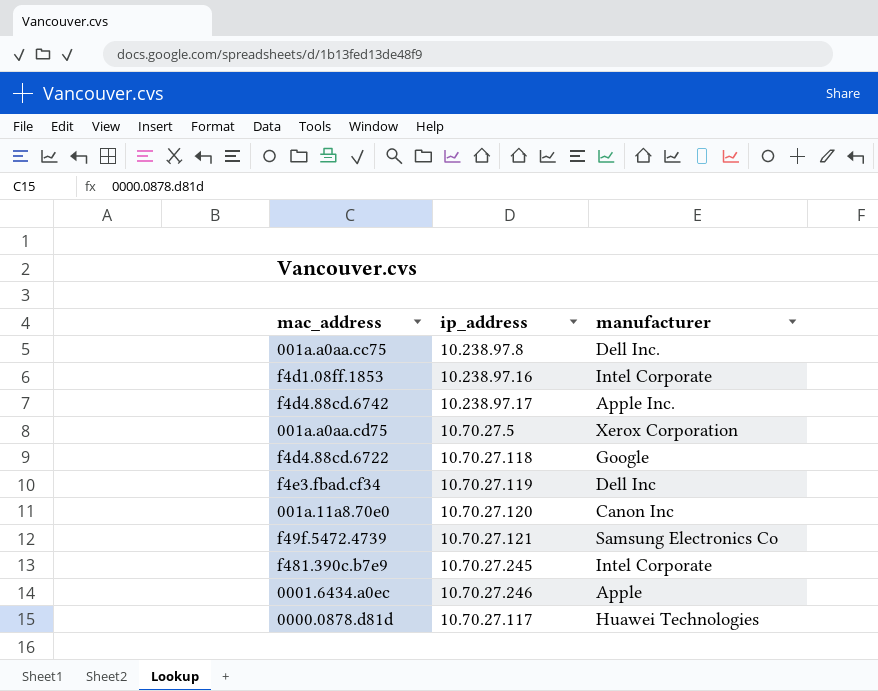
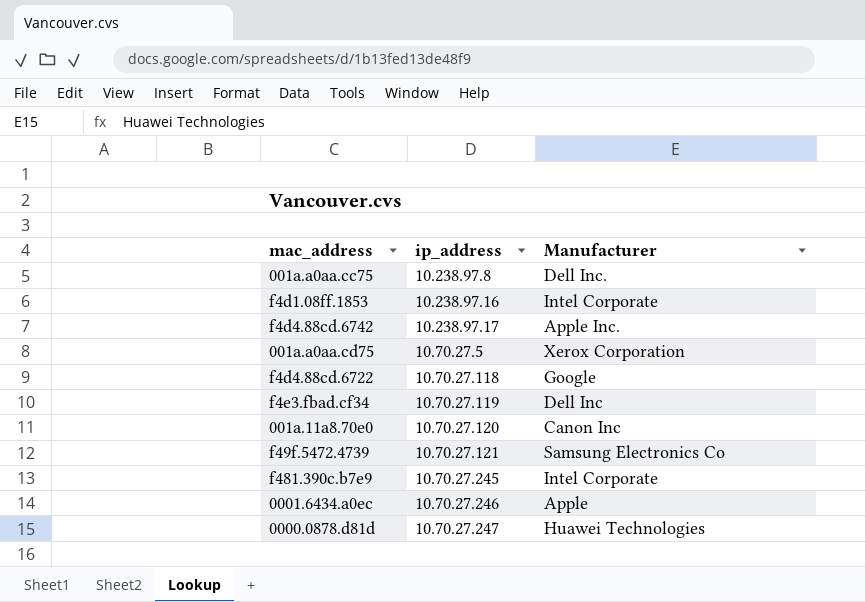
column name: manufacturer -> Manufacturer
0000.0878.d81d | ip_address: 10.70.27.117 -> 10.70.27.247

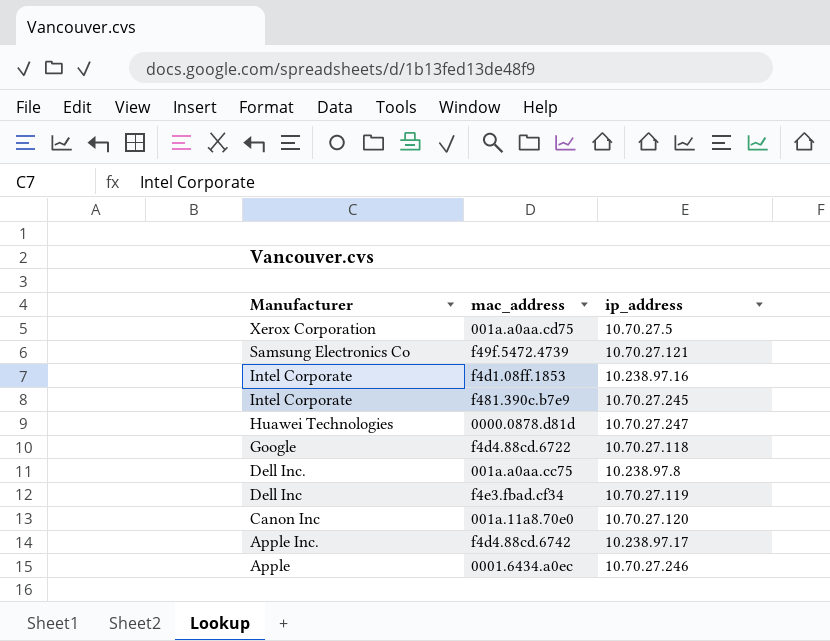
row order: none -> Manufacturer descending
column Manufacturer | position: 3 -> 1

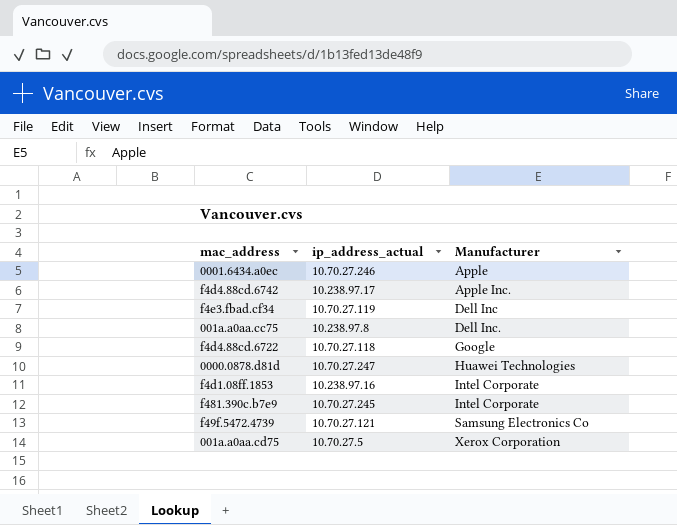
row order: Manufacturer descending -> Manufacturer ascending
column name: ip_address -> ip_address_actual
column Manufacturer | position: 1 -> 3
row 001a.11a8.70e0: Canon Inc | 10.70.27.120 -> none

